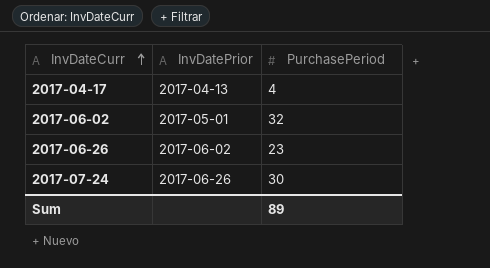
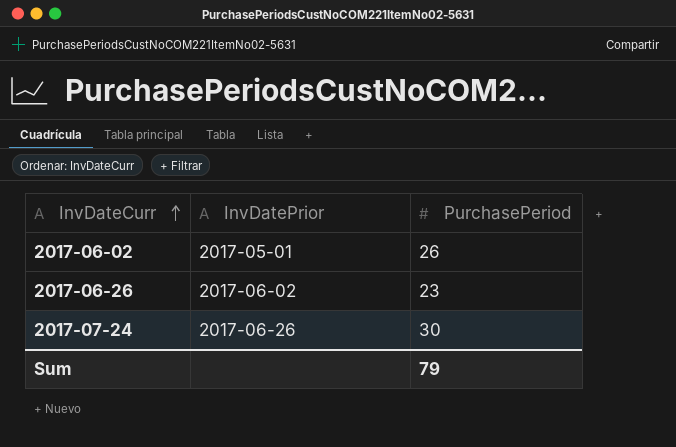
row 2017-04-17: 2017-04-13 | 4 -> none
2017-06-02 | PurchasePeriod: 32 -> 26
Sum | PurchasePeriod: 89 -> 79

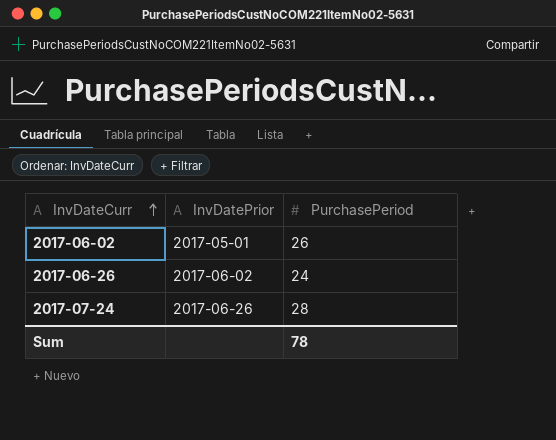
2017-06-26 | PurchasePeriod: 23 -> 24
2017-07-24 | PurchasePeriod: 30 -> 28
Sum | PurchasePeriod: 79 -> 78

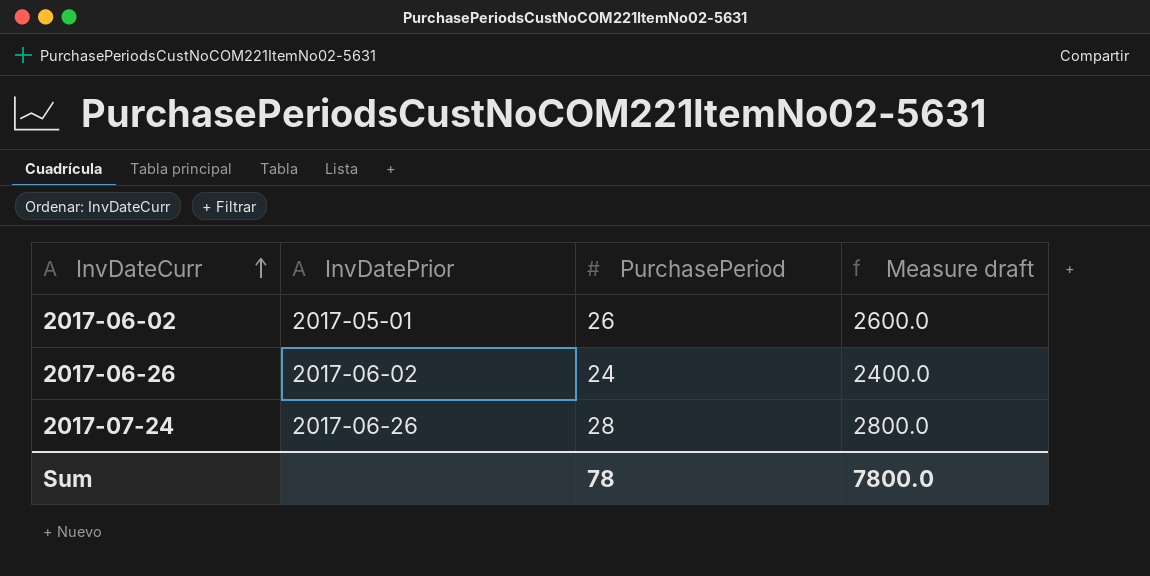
column Measure draft | formula: none -> [PurchasePeriod] * 100

